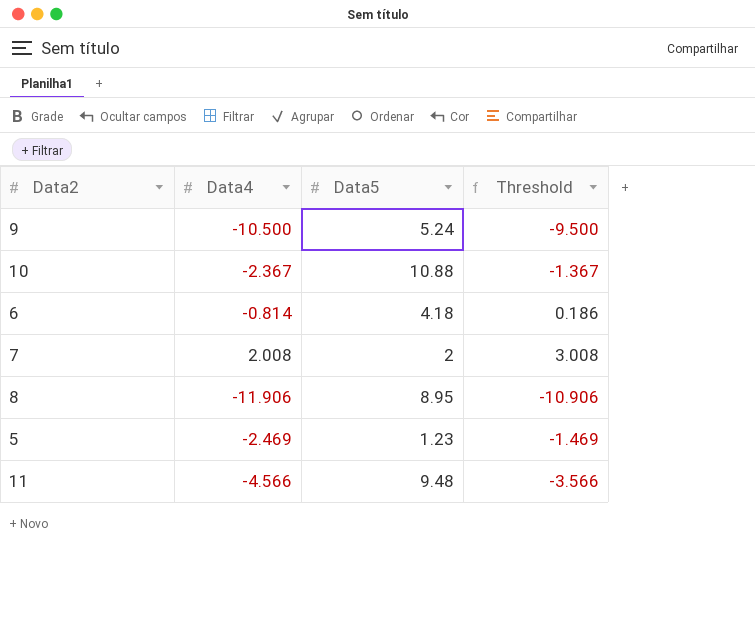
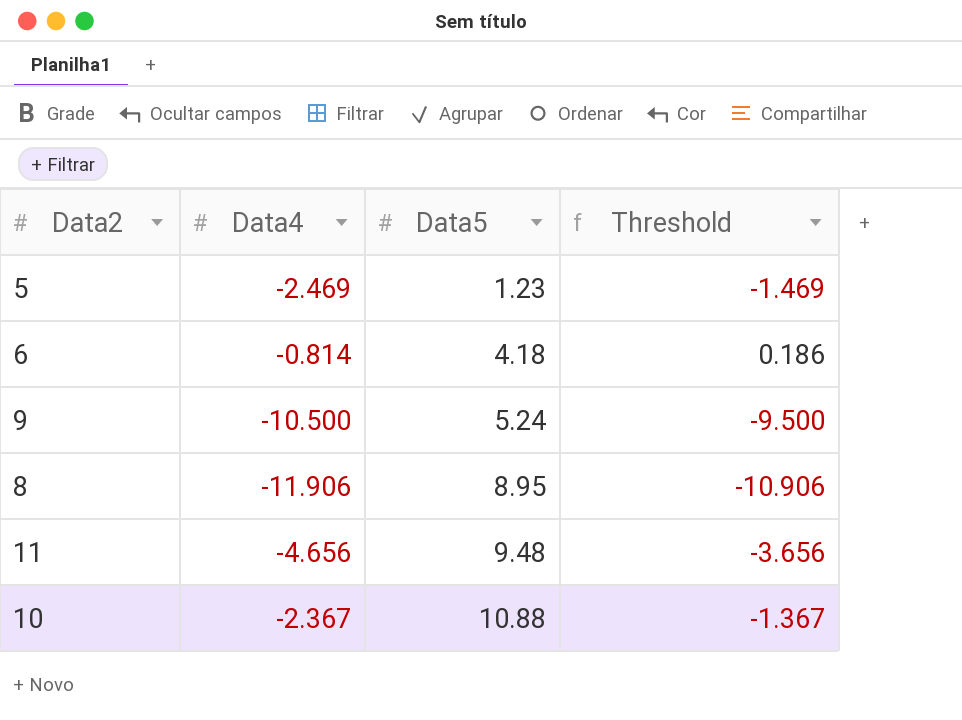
row order: none -> Data5 ascending
row 7: 2.008 | 2 | 3.008 -> none
11 | Data4: -4.566 -> -4.656
11 | Threshold: -3.566 -> -3.656

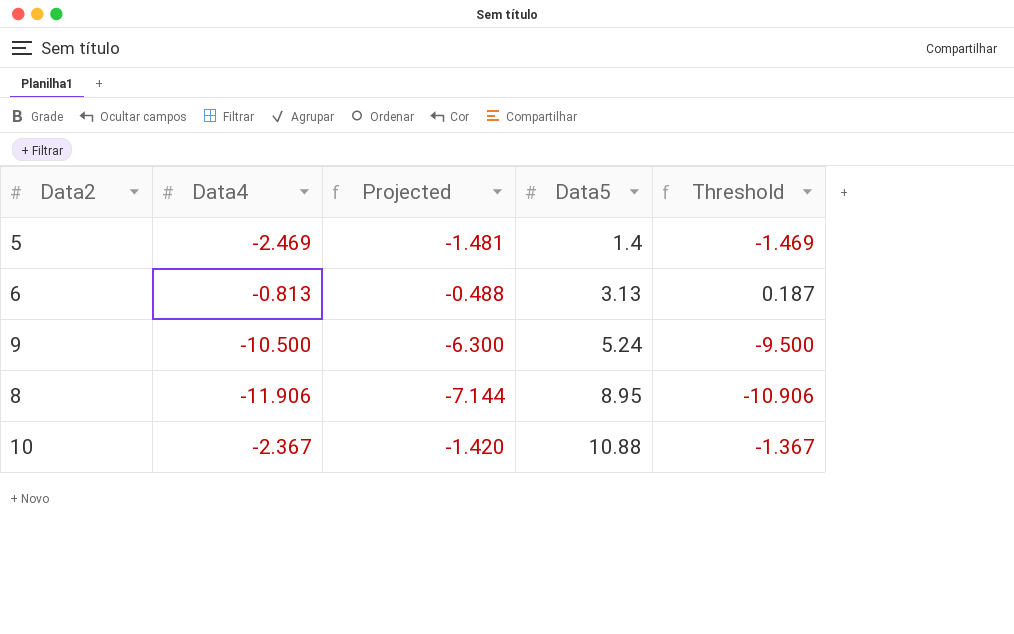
column Projected | formula: none -> [Data4] * 0.6
row 11: -4.656 | 9.48 | -3.656 -> none
5 | Data5: 1.23 -> 1.4
6 | Data4: -0.814 -> -0.813
6 | Data5: 4.18 -> 3.13
6 | Threshold: 0.186 -> 0.187

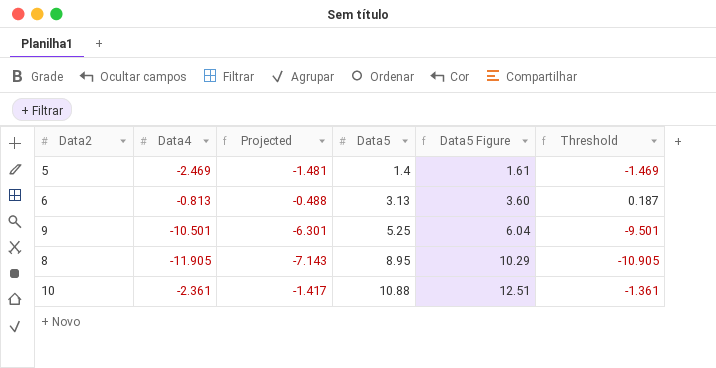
column Data5 Figure | formula: none -> [Data5] * 1.15
9 | Data4: -10.500 -> -10.501
9 | Projected: -6.300 -> -6.301
9 | Data5: 5.24 -> 5.25
9 | Threshold: -9.500 -> -9.501
8 | Data4: -11.906 -> -11.905
8 | Projected: -7.144 -> -7.143
8 | Threshold: -10.906 -> -10.905
10 | Data4: -2.367 -> -2.361
10 | Projected: -1.420 -> -1.417
10 | Threshold: -1.367 -> -1.361

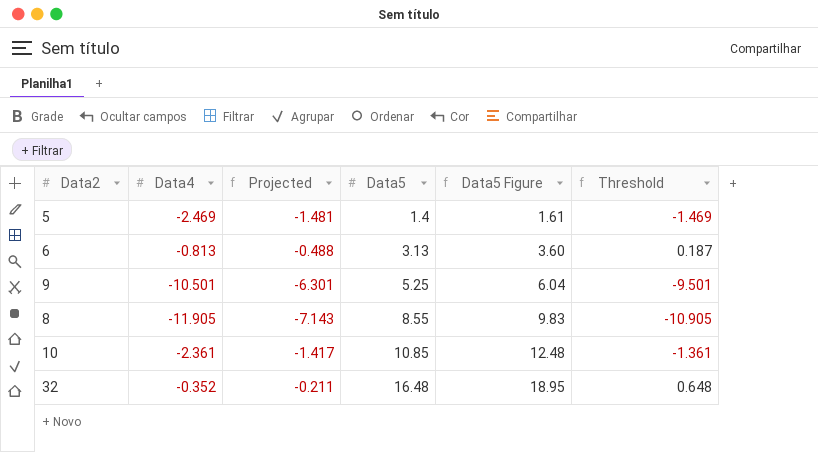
8 | Data5: 8.95 -> 8.55
8 | Data5 Figure: 10.29 -> 9.83
10 | Data5: 10.88 -> 10.85
10 | Data5 Figure: 12.51 -> 12.48
row 32: none -> -0.352 | -0.211 | 16.48 | 18.95 | 0.648

